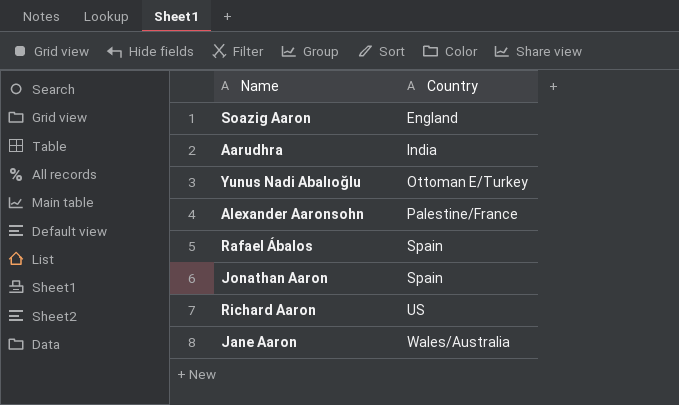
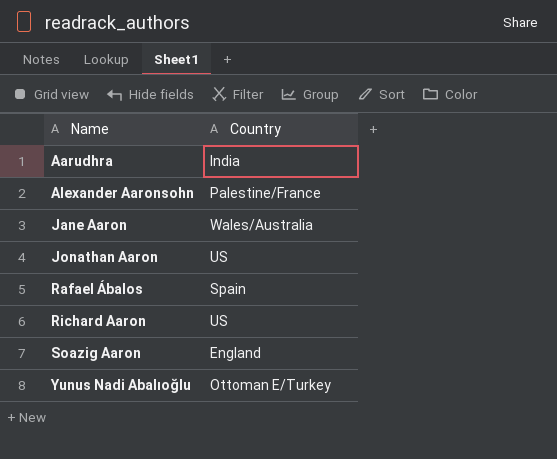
row order: Country ascending -> Name ascending
Jonathan Aaron | Country: Spain -> US

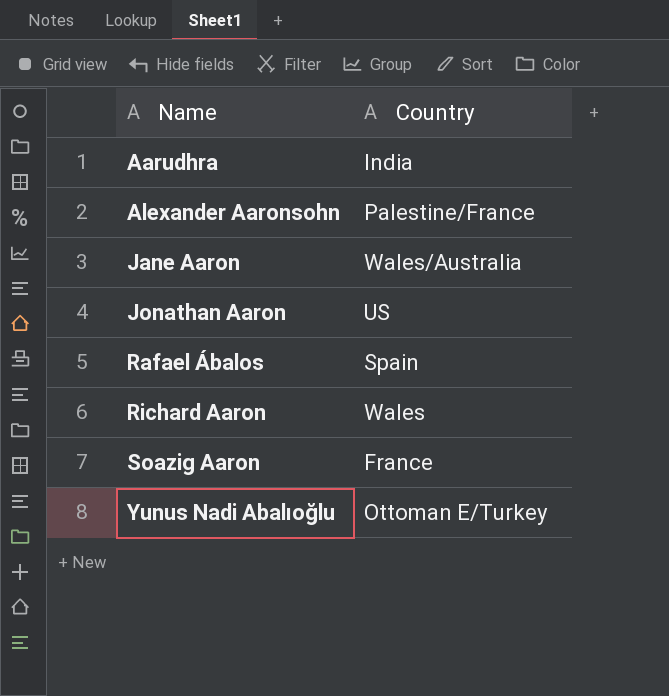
Richard Aaron | Country: US -> Wales
Soazig Aaron | Country: England -> France

